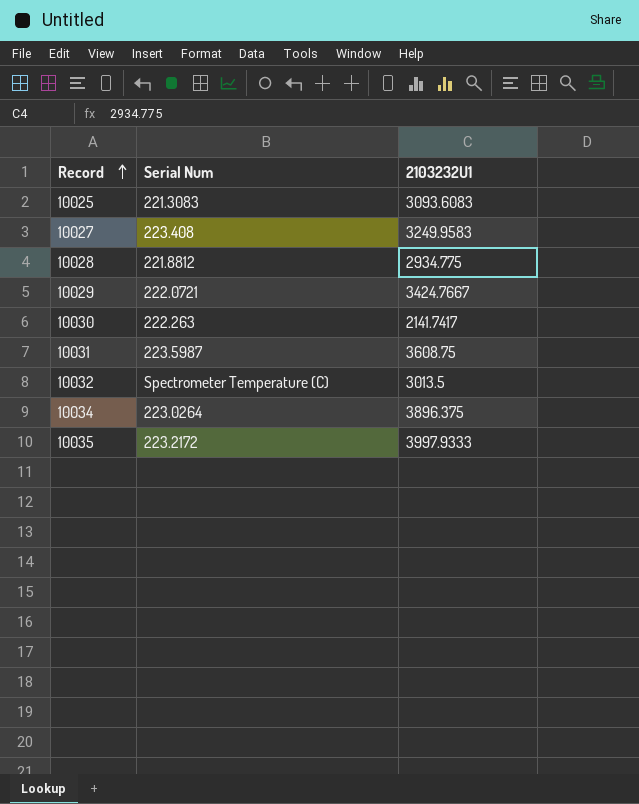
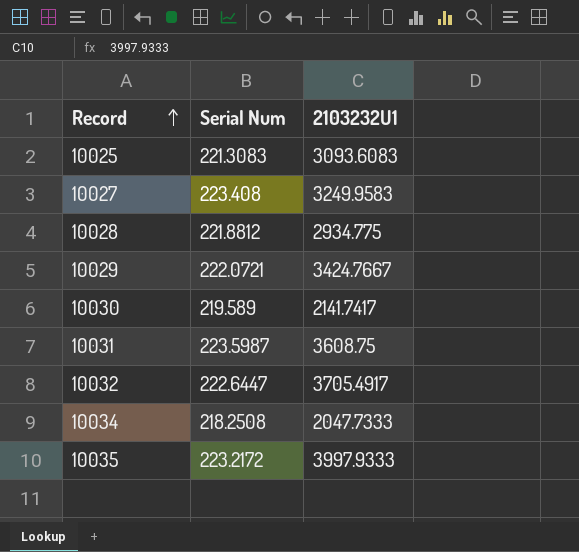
10030 | Serial Num: 222.263 -> 219.589
10032 | Serial Num: Spectrometer Temperature (C) -> 222.6447
10032 | 2103232U1: 3013.5 -> 3705.4917
10034 | Serial Num: 223.0264 -> 218.2508
10034 | 2103232U1: 3896.375 -> 2047.7333

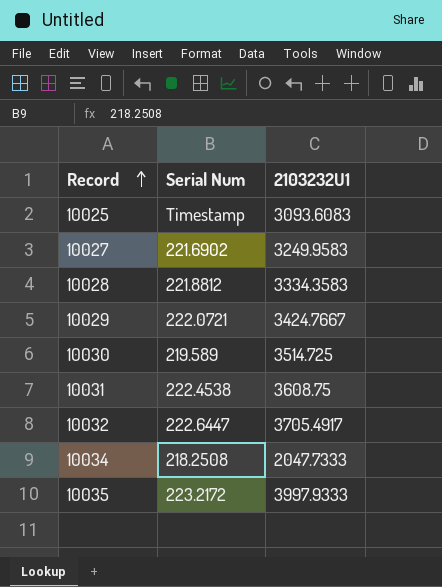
10025 | Serial Num: 221.3083 -> Timestamp
10027 | Serial Num: 223.408 -> 221.6902
10028 | 2103232U1: 2934.775 -> 3334.3583
10030 | 2103232U1: 2141.7417 -> 3514.725
10031 | Serial Num: 223.5987 -> 222.4538

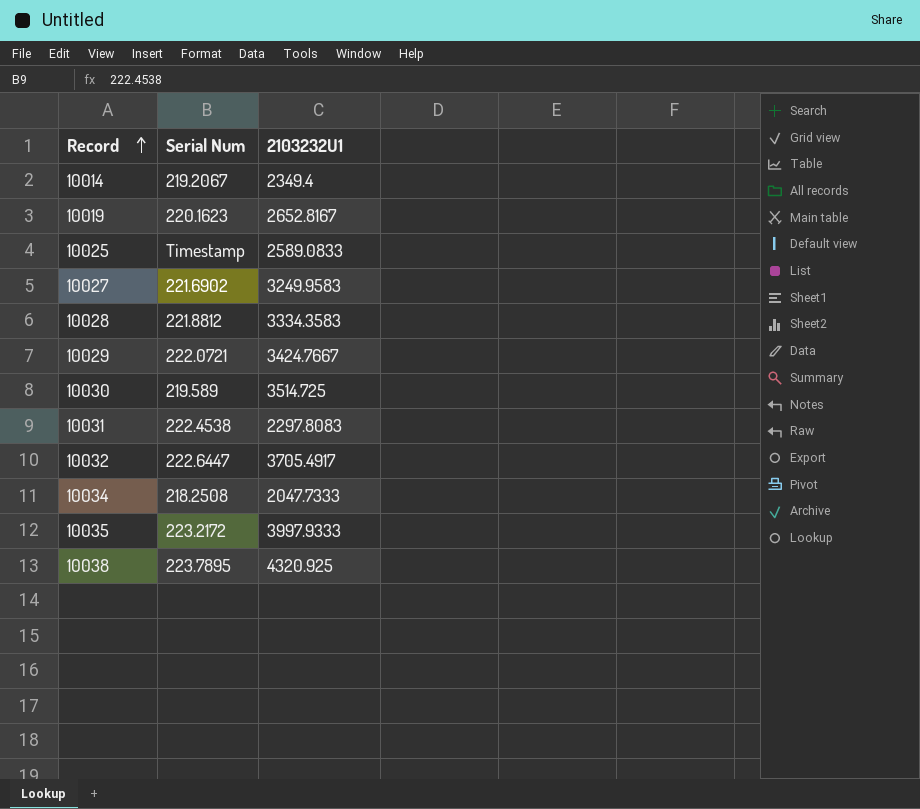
row 10014: none -> 219.2067 | 2349.4
row 10019: none -> 220.1623 | 2652.8167
10025 | 2103232U1: 3093.6083 -> 2589.0833
10031 | 2103232U1: 3608.75 -> 2297.8083
row 10038: none -> 223.7895 | 4320.925

